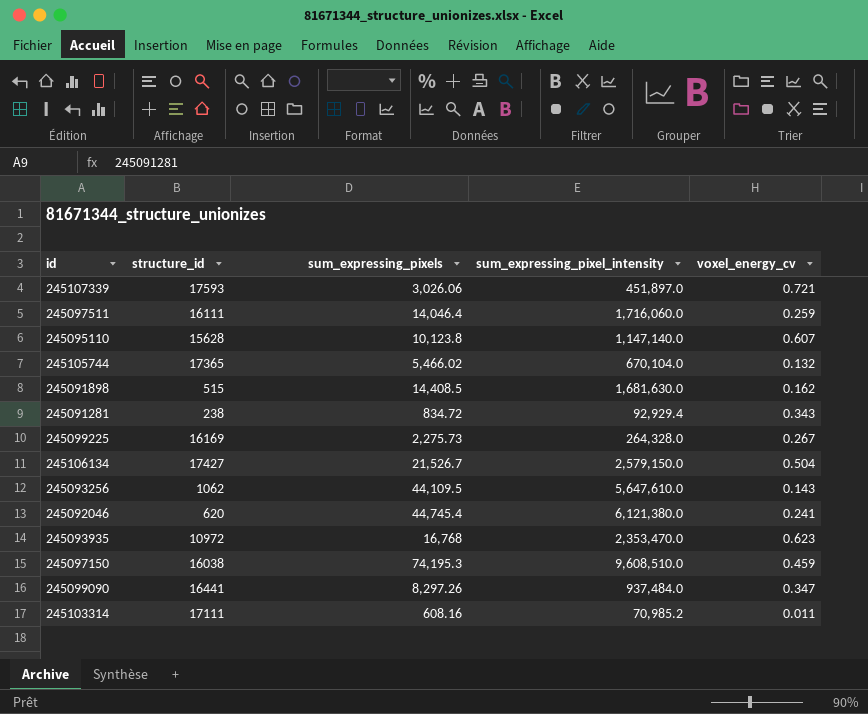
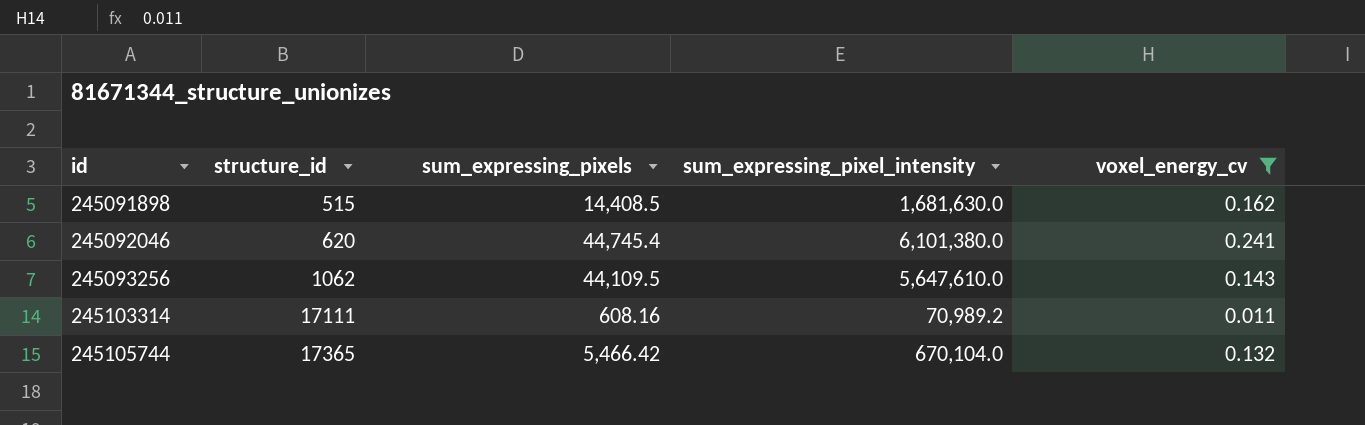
filter: none -> voxel_energy_cv <= 0.241
row order: none -> id ascending
245092046 | sum_expressing_pixel_intensity: 6,121,380.0 -> 6,101,380.0
245103314 | sum_expressing_pixel_intensity: 70,985.2 -> 70,989.2
245105744 | sum_expressing_pixels: 5,466.02 -> 5,466.42

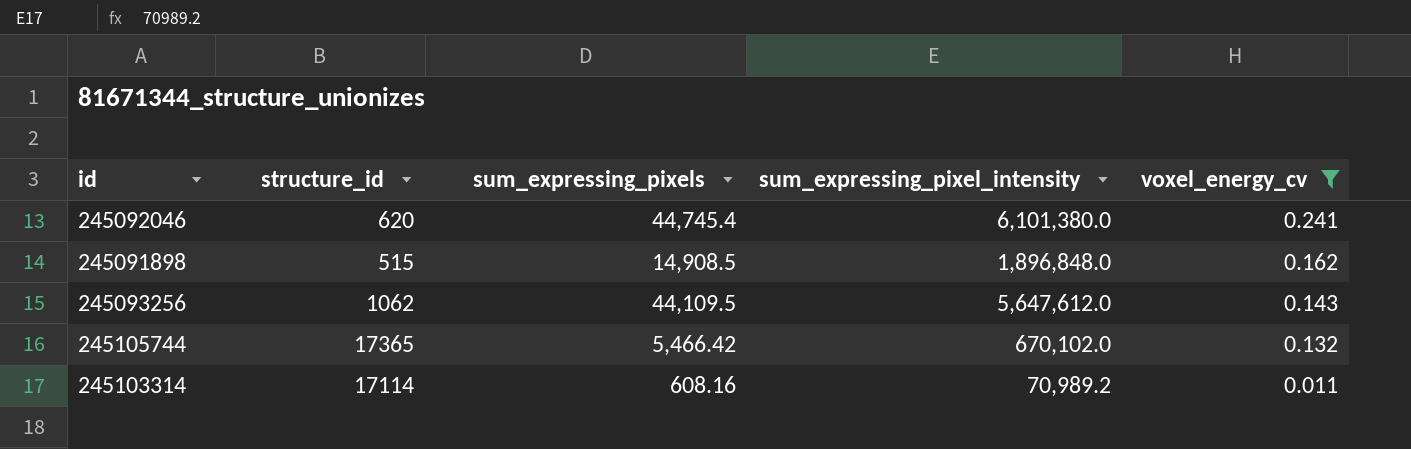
row order: id ascending -> voxel_energy_cv descending
245091898 | sum_expressing_pixels: 14,408.5 -> 14,908.5
245091898 | sum_expressing_pixel_intensity: 1,681,630.0 -> 1,896,848.0
245093256 | sum_expressing_pixel_intensity: 5,647,610.0 -> 5,647,612.0
245105744 | sum_expressing_pixel_intensity: 670,104.0 -> 670,102.0
245103314 | structure_id: 17111 -> 17114

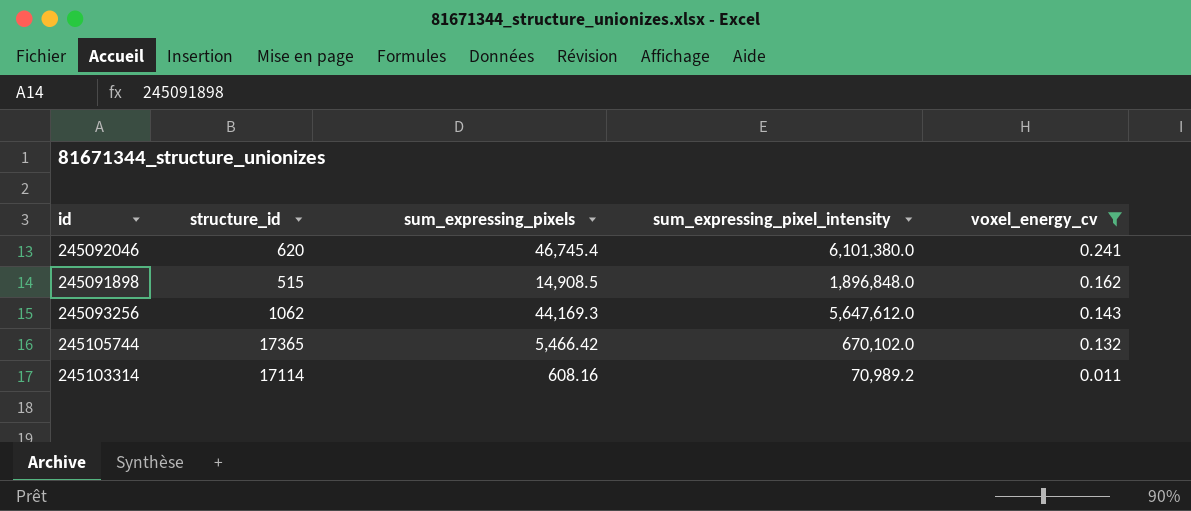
245092046 | sum_expressing_pixels: 44,745.4 -> 46,745.4
245093256 | sum_expressing_pixels: 44,109.5 -> 44,169.3

